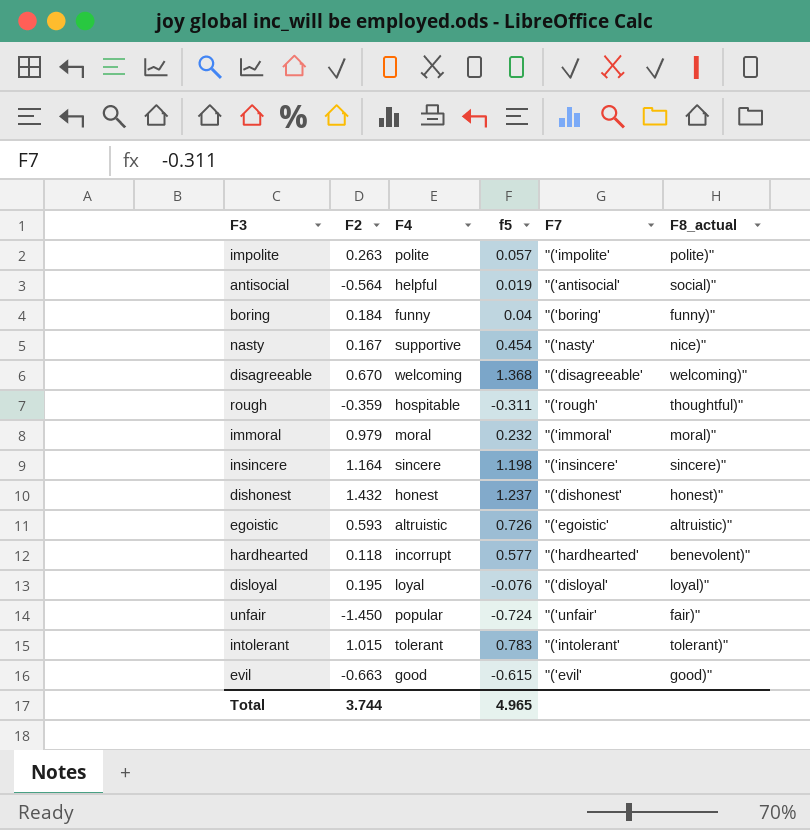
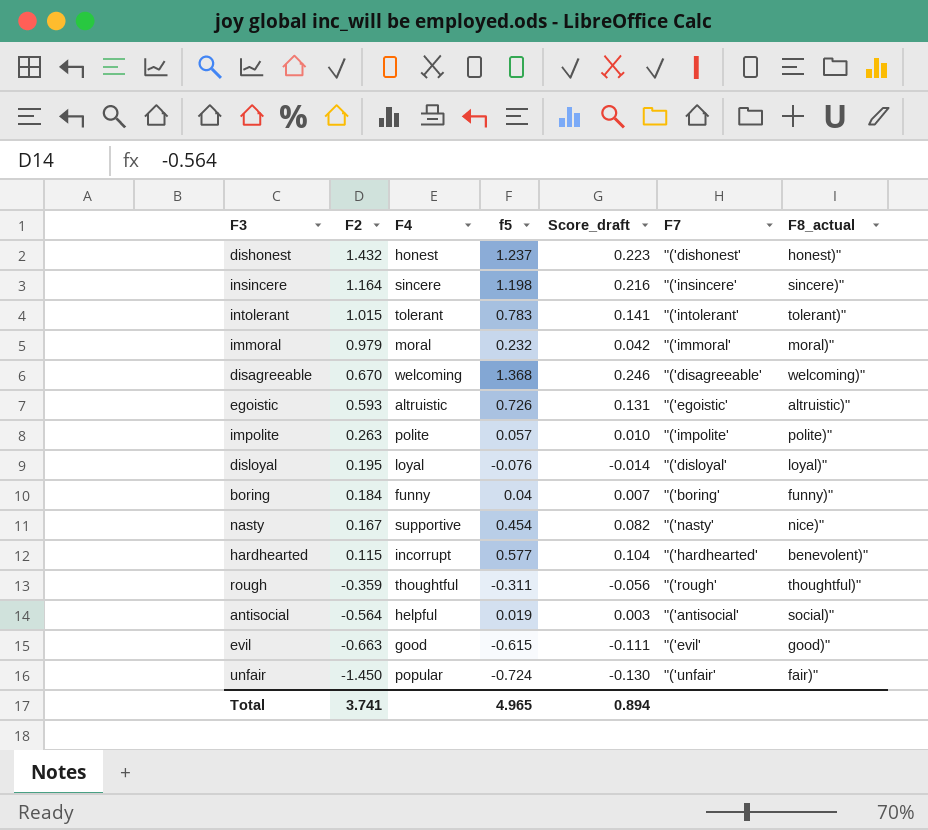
row order: none -> F2 descending
column Score_draft | formula: none -> [f5] * 0.18
hardhearted | F2: 0.118 -> 0.115
rough | F4: hospitable -> thoughtful
Total | F2: 3.744 -> 3.741

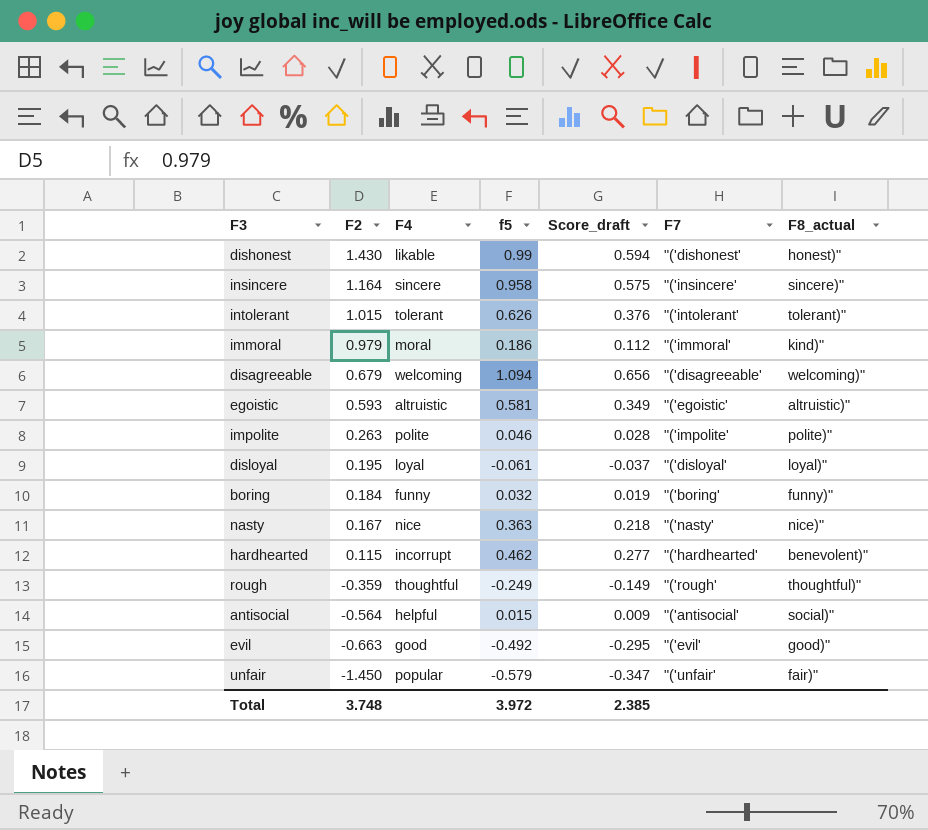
column Score_draft | formula: [f5] * 0.18 -> [f5] * 0.6
dishonest | F2: 1.432 -> 1.430
dishonest | F4: honest -> likable
dishonest | f5: 1.237 -> 0.99
insincere | f5: 1.198 -> 0.958
intolerant | f5: 0.783 -> 0.626
immoral | f5: 0.232 -> 0.186
immoral | F8_actual: moral)" -> kind)"
disagreeable | F2: 0.670 -> 0.679
disagreeable | f5: 1.368 -> 1.094
egoistic | f5: 0.726 -> 0.581
impolite | f5: 0.057 -> 0.046
disloyal | f5: -0.076 -> -0.061
boring | f5: 0.04 -> 0.032
nasty | F4: supportive -> nice
nasty | f5: 0.454 -> 0.363
hardhearted | f5: 0.577 -> 0.462
rough | f5: -0.311 -> -0.249
antisocial | f5: 0.019 -> 0.015
evil | f5: -0.615 -> -0.492
unfair | f5: -0.724 -> -0.579
Total | F2: 3.741 -> 3.748
Total | f5: 4.965 -> 3.972
Total | Score_draft: 0.894 -> 2.385

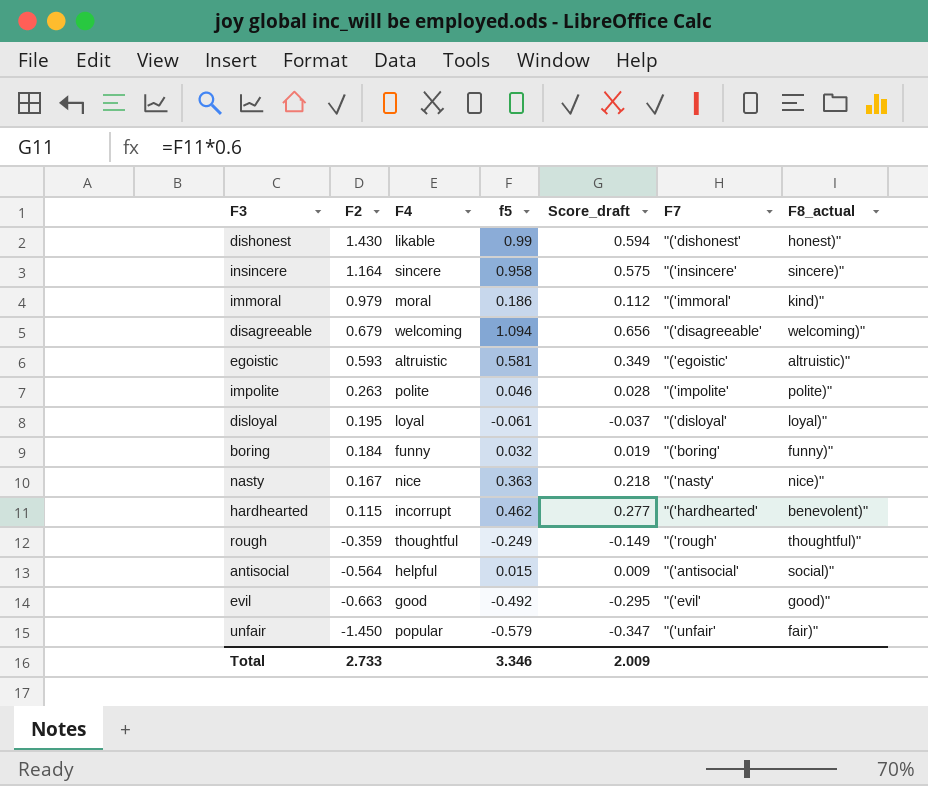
row intolerant: 1.015 | tolerant | 0.626 | 0.376 | "('intolerant' | tolerant)" -> none
Total | F2: 3.748 -> 2.733
Total | f5: 3.972 -> 3.346
Total | Score_draft: 2.385 -> 2.009

